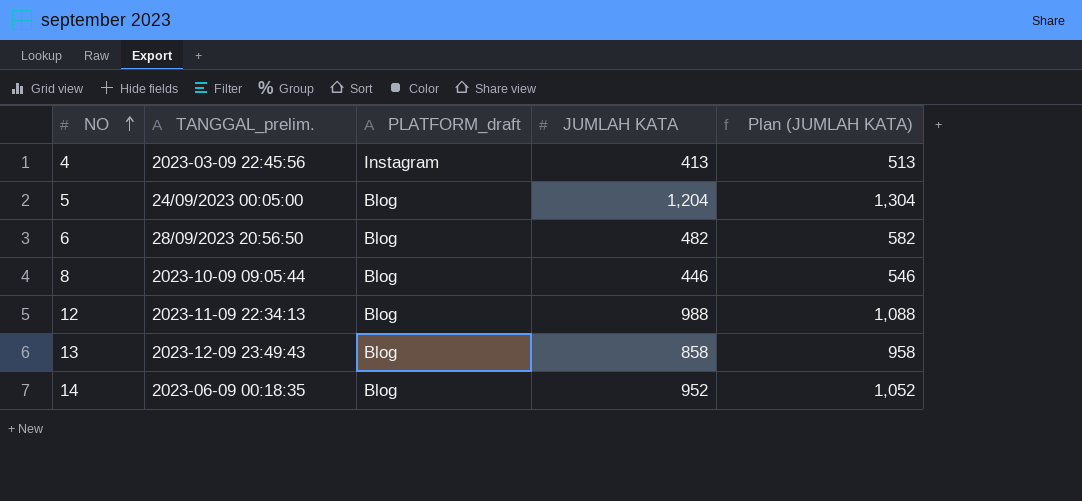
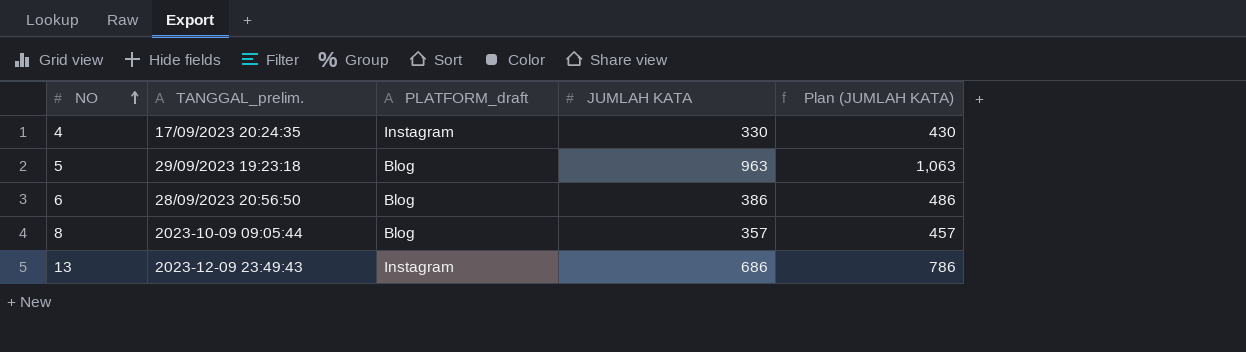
row 12: 2023-11-09 22:34:13 | Blog | 988 | 1,088 -> none
row 14: 2023-06-09 00:18:35 | Blog | 952 | 1,052 -> none
4 | TANGGAL_prelim.: 2023-03-09 22:45:56 -> 17/09/2023 20:24:35
4 | JUMLAH KATA: 413 -> 330
4 | Plan (JUMLAH KATA): 513 -> 430
5 | TANGGAL_prelim.: 24/09/2023 00:05:00 -> 29/09/2023 19:23:18
5 | JUMLAH KATA: 1,204 -> 963
5 | Plan (JUMLAH KATA): 1,304 -> 1,063
6 | JUMLAH KATA: 482 -> 386
6 | Plan (JUMLAH KATA): 582 -> 486
8 | JUMLAH KATA: 446 -> 357
8 | Plan (JUMLAH KATA): 546 -> 457
13 | PLATFORM_draft: Blog -> Instagram
13 | JUMLAH KATA: 858 -> 686
13 | Plan (JUMLAH KATA): 958 -> 786

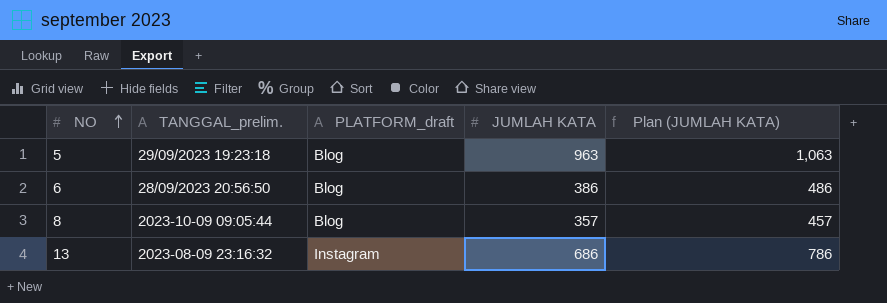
row 4: 17/09/2023 20:24:35 | Instagram | 330 | 430 -> none
13 | TANGGAL_prelim.: 2023-12-09 23:49:43 -> 2023-08-09 23:16:32

